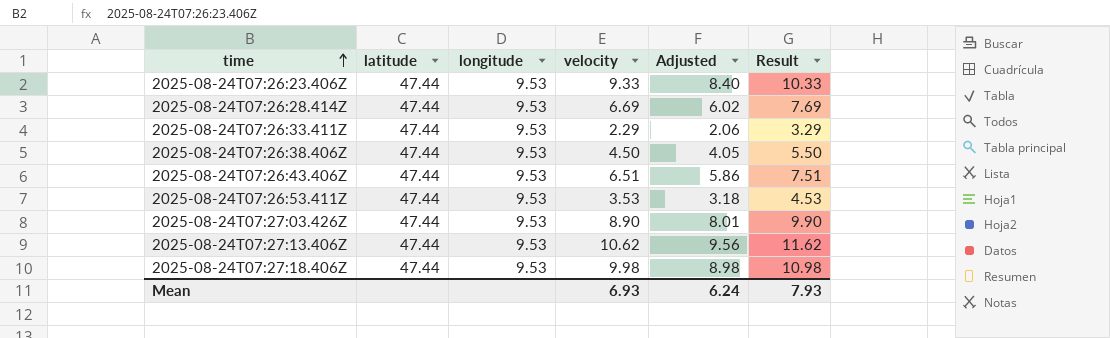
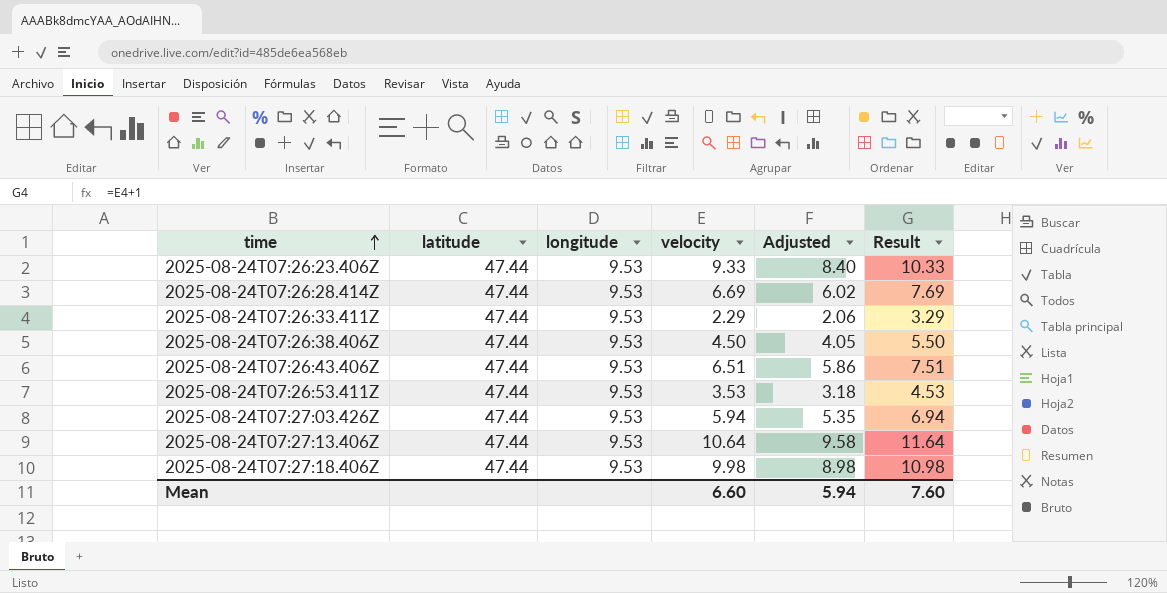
2025-08-24T07:27:03.426Z | velocity: 8.90 -> 5.94
2025-08-24T07:27:03.426Z | Adjusted: 8.01 -> 5.35
2025-08-24T07:27:03.426Z | Result: 9.90 -> 6.94
2025-08-24T07:27:13.406Z | velocity: 10.62 -> 10.64
2025-08-24T07:27:13.406Z | Adjusted: 9.56 -> 9.58
2025-08-24T07:27:13.406Z | Result: 11.62 -> 11.64
Mean | velocity: 6.93 -> 6.60
Mean | Adjusted: 6.24 -> 5.94
Mean | Result: 7.93 -> 7.60

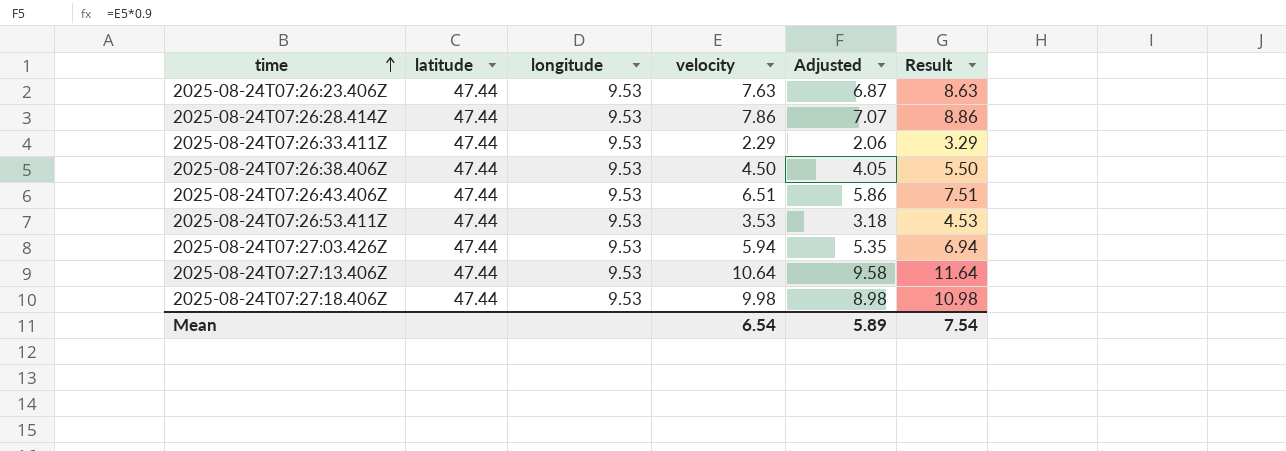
2025-08-24T07:26:23.406Z | velocity: 9.33 -> 7.63
2025-08-24T07:26:23.406Z | Adjusted: 8.40 -> 6.87
2025-08-24T07:26:23.406Z | Result: 10.33 -> 8.63
2025-08-24T07:26:28.414Z | velocity: 6.69 -> 7.86
2025-08-24T07:26:28.414Z | Adjusted: 6.02 -> 7.07
2025-08-24T07:26:28.414Z | Result: 7.69 -> 8.86
Mean | velocity: 6.60 -> 6.54
Mean | Adjusted: 5.94 -> 5.89
Mean | Result: 7.60 -> 7.54

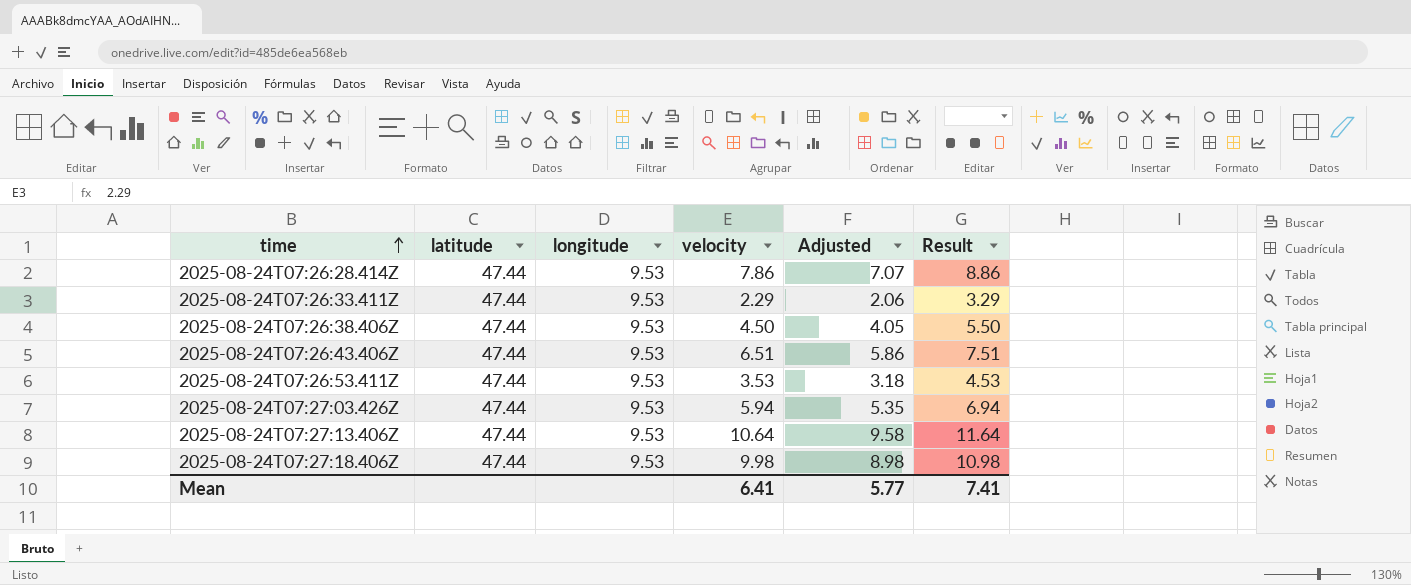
row 2025-08-24T07:26:23.406Z: 47.44 | 9.53 | 7.63 | 6.87 | 8.63 -> none
Mean | velocity: 6.54 -> 6.41
Mean | Adjusted: 5.89 -> 5.77
Mean | Result: 7.54 -> 7.41

